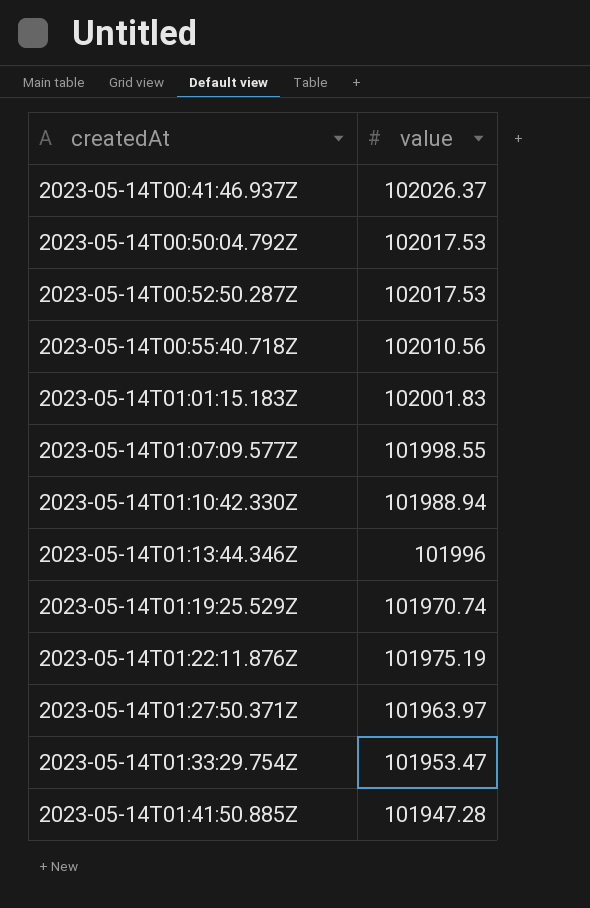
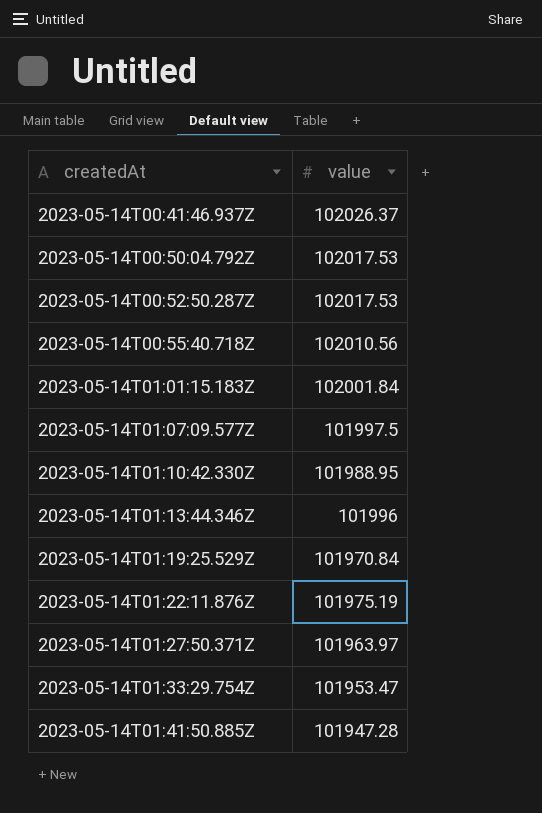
2023-05-14T01:01:15.183Z | value: 102001.83 -> 102001.84
2023-05-14T01:07:09.577Z | value: 101998.55 -> 101997.5
2023-05-14T01:10:42.330Z | value: 101988.94 -> 101988.95
2023-05-14T01:19:25.529Z | value: 101970.74 -> 101970.84

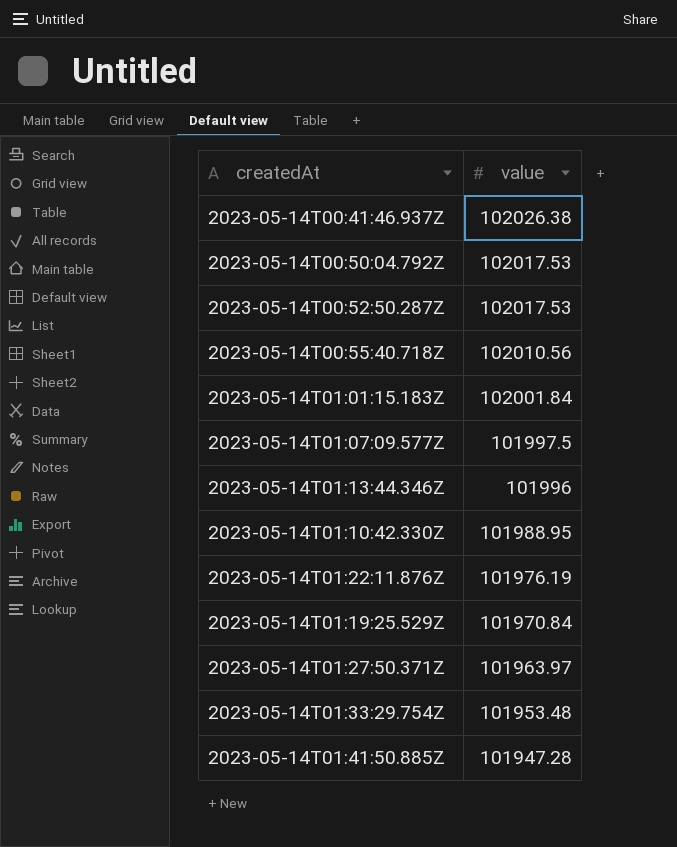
row order: createdAt ascending -> value descending
2023-05-14T00:41:46.937Z | value: 102026.37 -> 102026.38
2023-05-14T01:22:11.876Z | value: 101975.19 -> 101976.19
2023-05-14T01:33:29.754Z | value: 101953.47 -> 101953.48

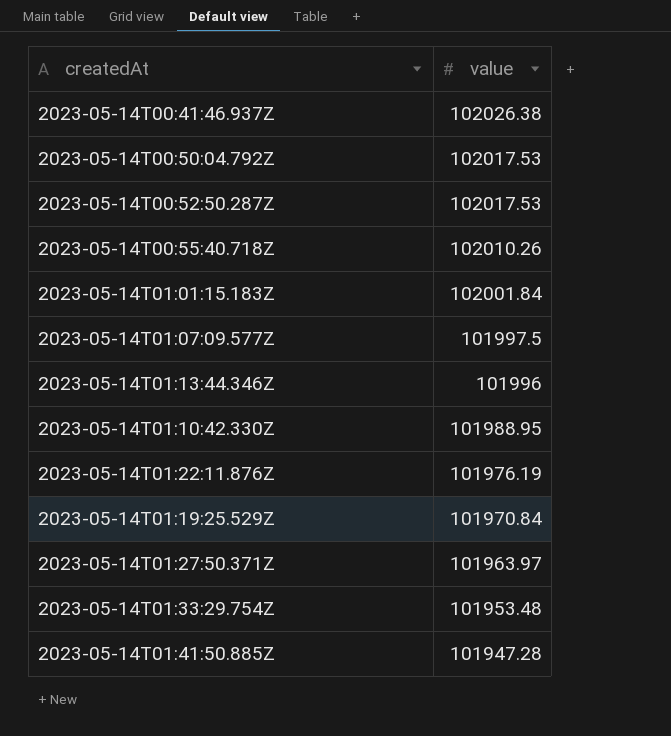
2023-05-14T00:55:40.718Z | value: 102010.56 -> 102010.26

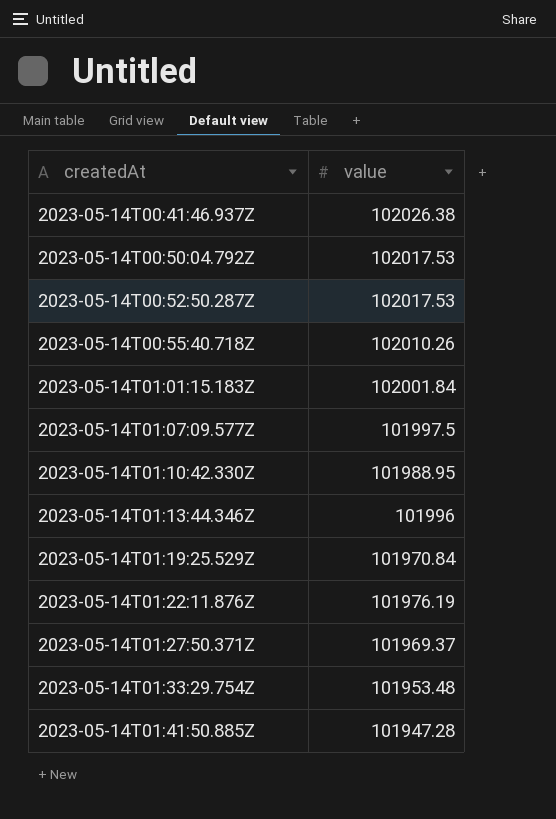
row order: value descending -> createdAt ascending
2023-05-14T01:27:50.371Z | value: 101963.97 -> 101969.37

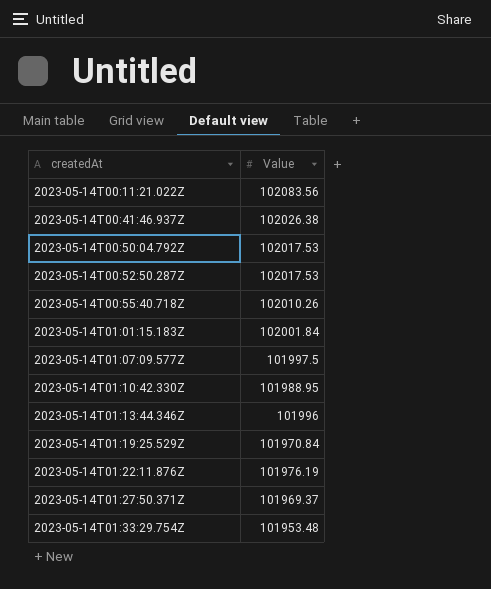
column name: value -> Value
row 2023-05-14T01:41:50.885Z: 101947.28 -> none
row 2023-05-14T00:11:21.022Z: none -> 102083.56

